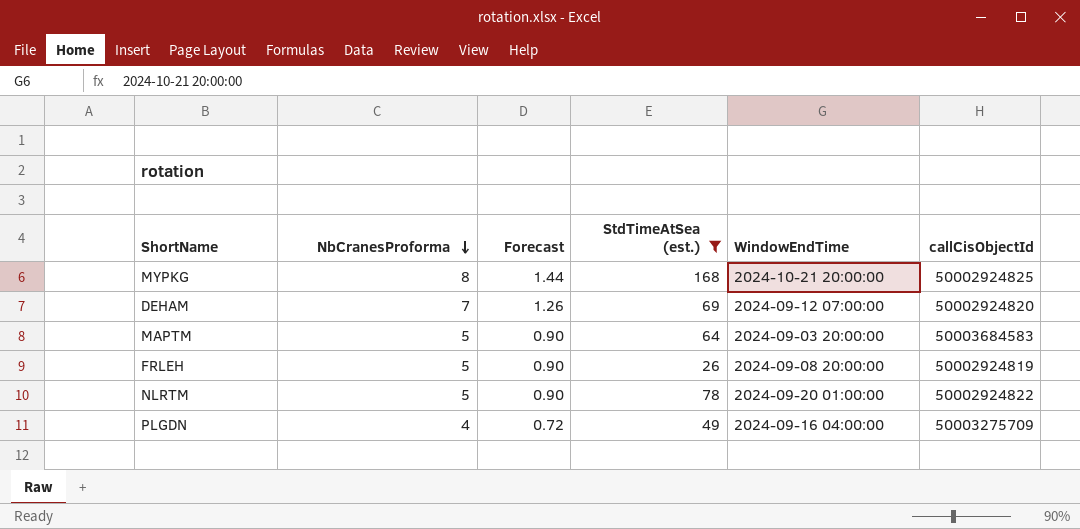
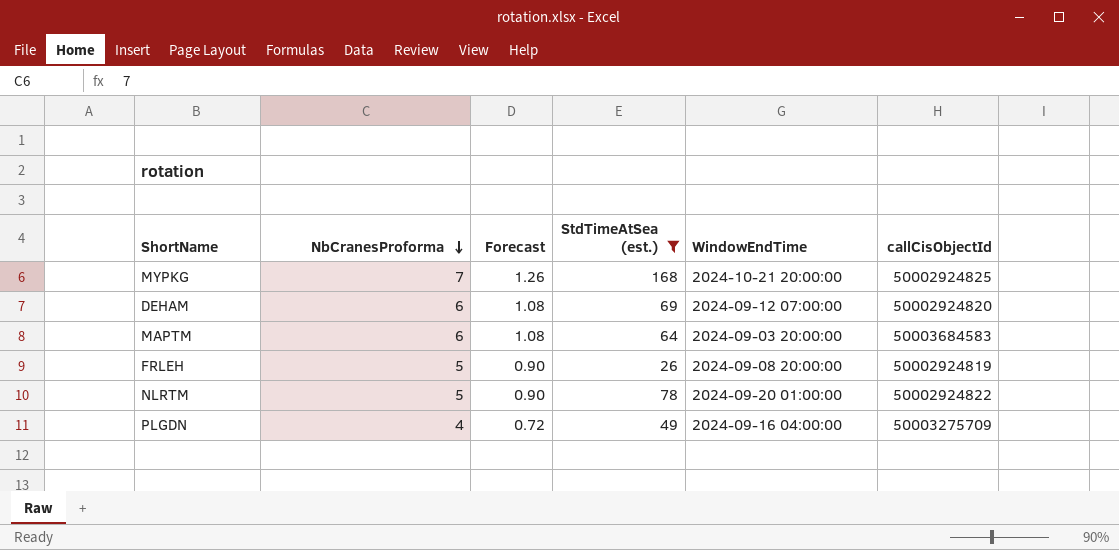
MYPKG | NbCranesProforma: 8 -> 7
MYPKG | Forecast: 1.44 -> 1.26
DEHAM | NbCranesProforma: 7 -> 6
DEHAM | Forecast: 1.26 -> 1.08
MAPTM | NbCranesProforma: 5 -> 6
MAPTM | Forecast: 0.90 -> 1.08

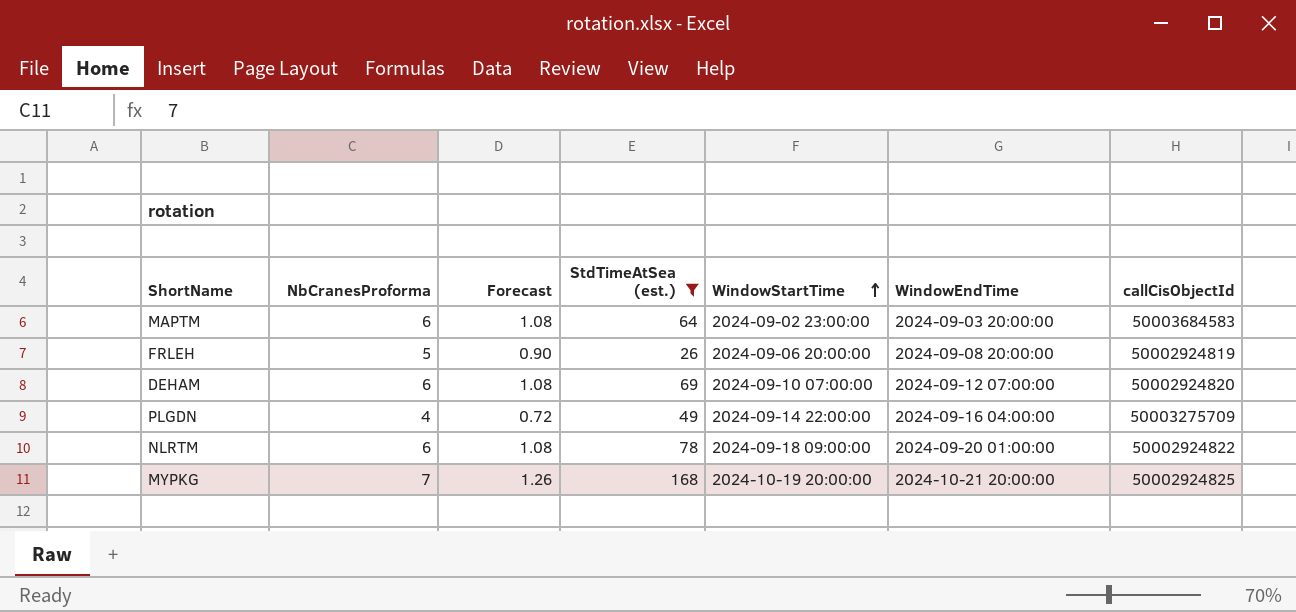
row order: NbCranesProforma descending -> WindowStartTime ascending
column WindowStartTime | position: none -> 5
NLRTM | NbCranesProforma: 5 -> 6
NLRTM | Forecast: 0.90 -> 1.08

